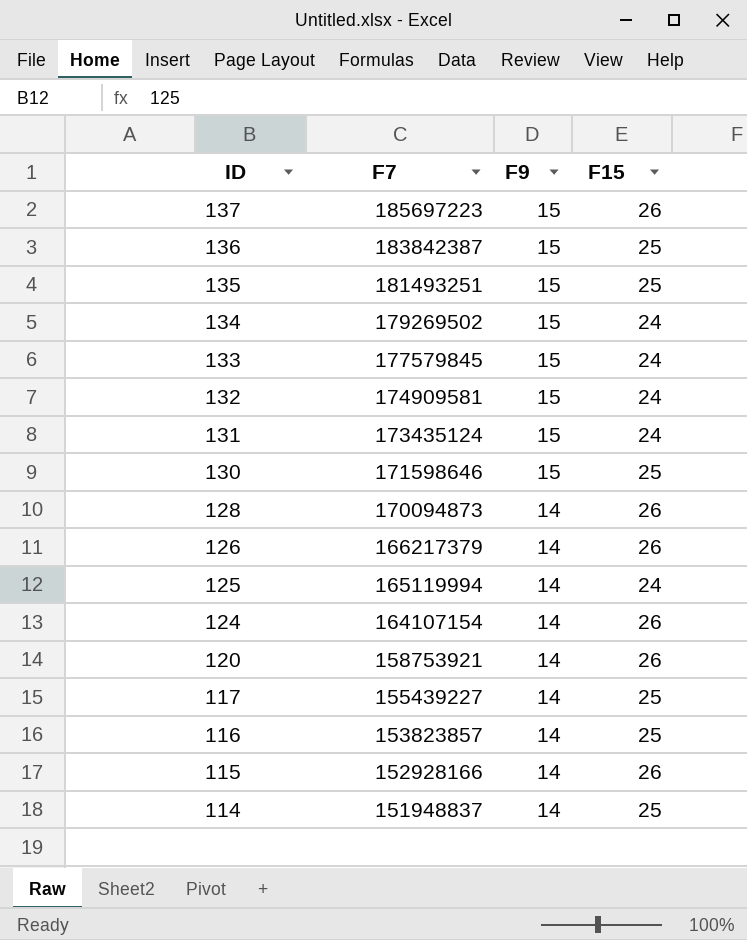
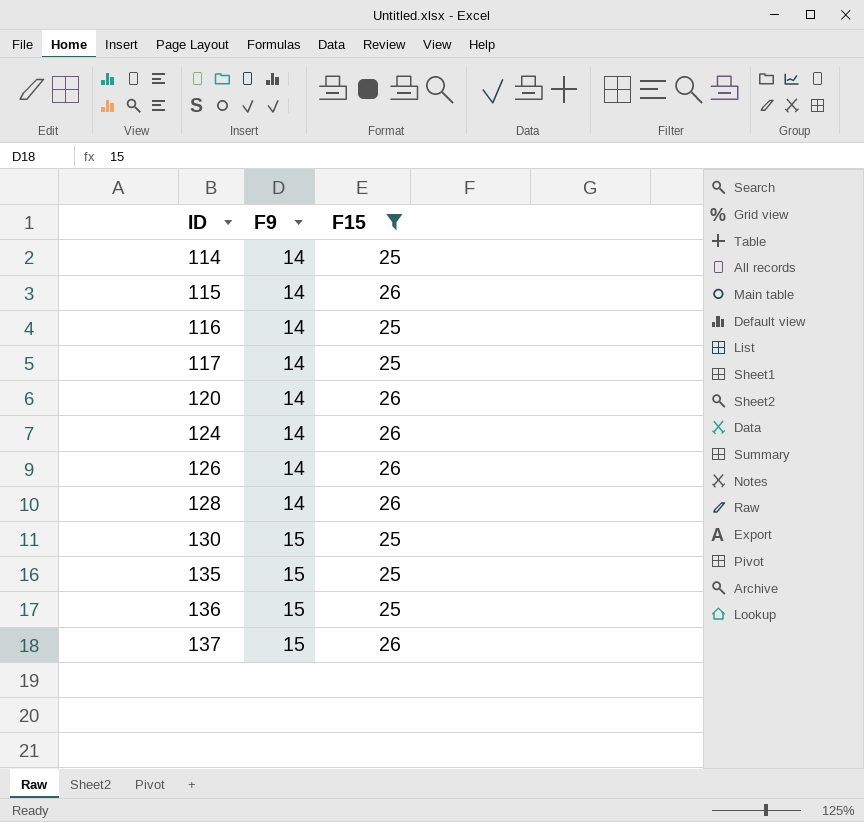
filter: none -> F15 != 24
row order: ID descending -> ID ascending
column F7 | position: 2 -> none

